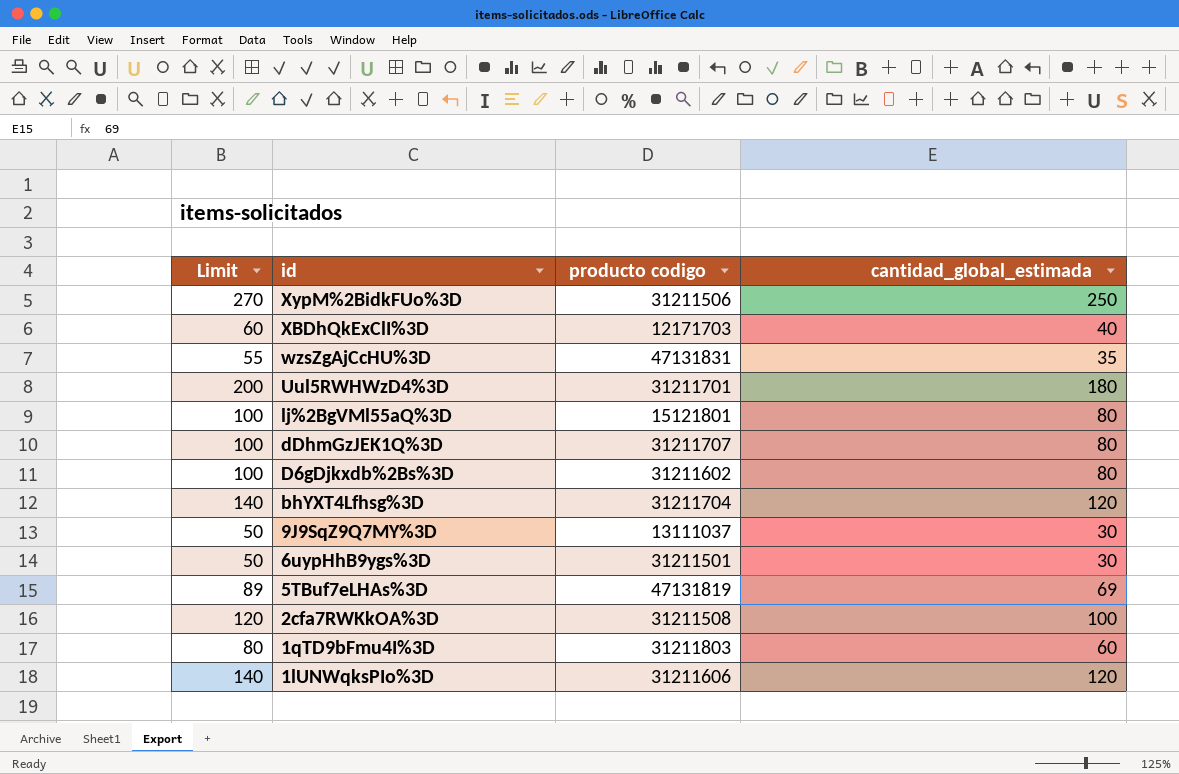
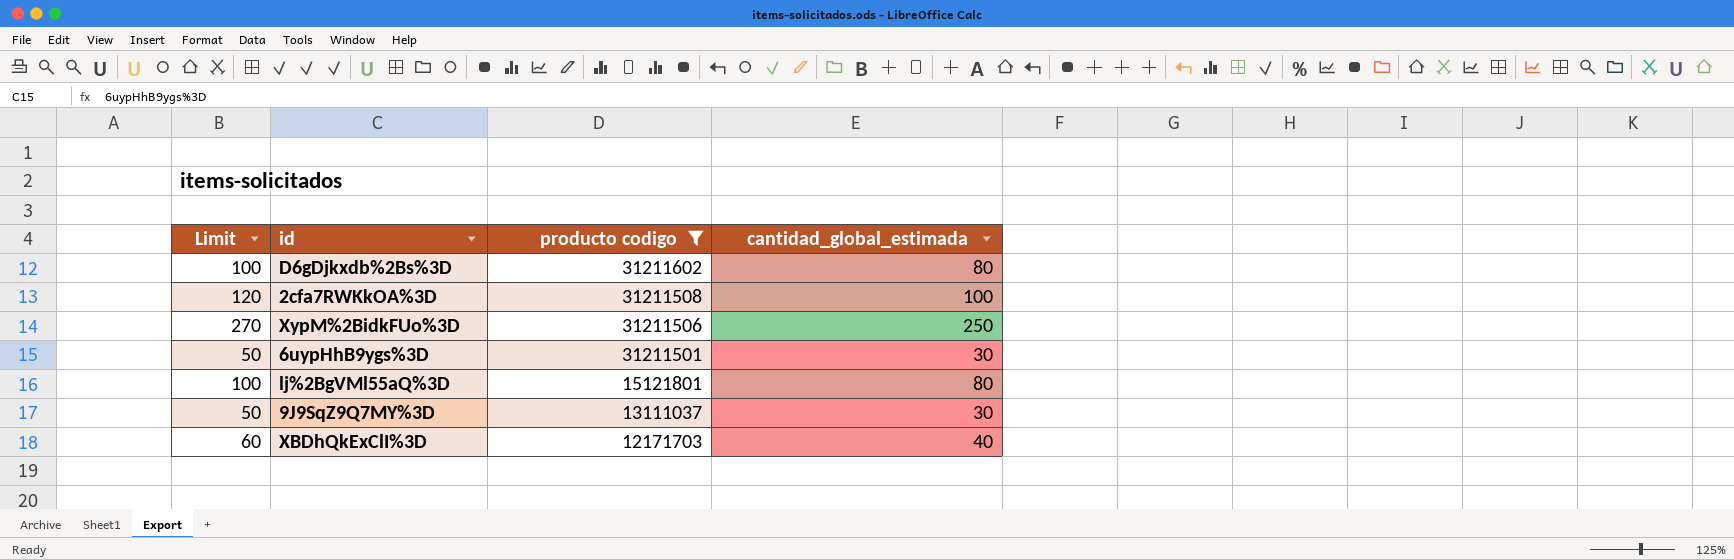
filter: none -> producto codigo <= 31211602
row order: id descending -> producto codigo descending

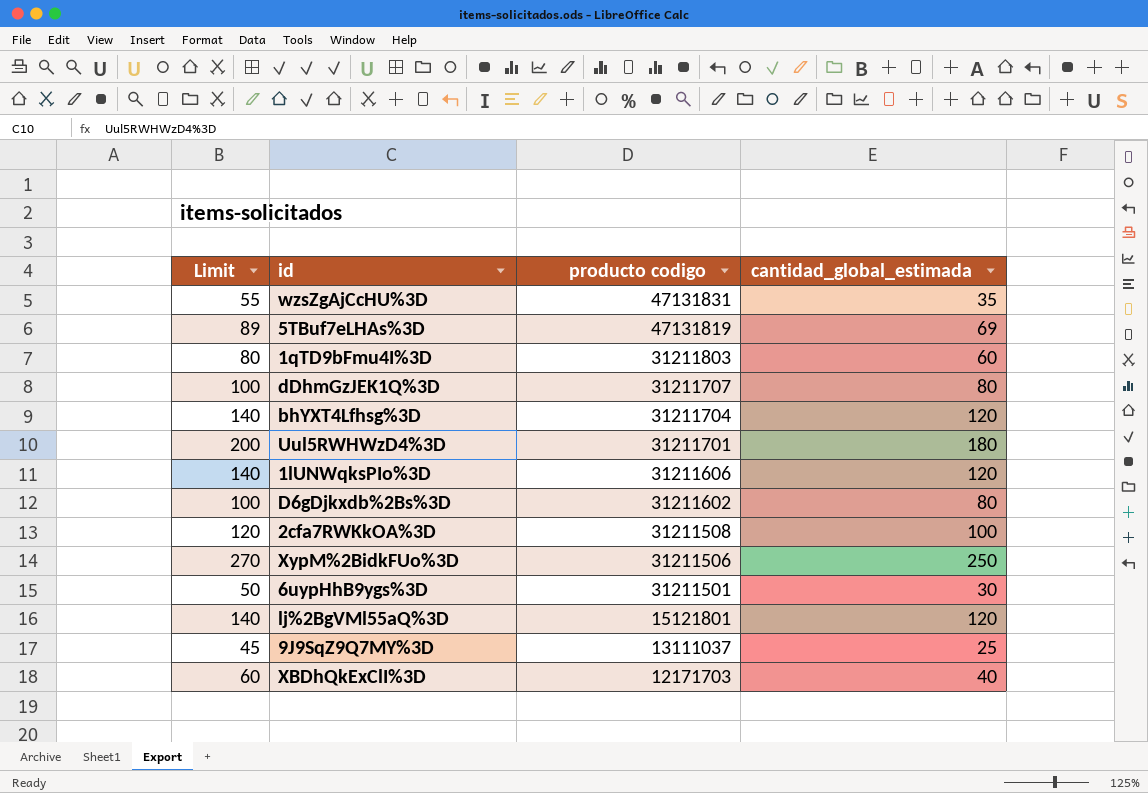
filter: producto codigo <= 31211602 -> none
lj%2BgVMl55aQ%3D | Limit: 100 -> 140
lj%2BgVMl55aQ%3D | cantidad_global_estimada: 80 -> 120
9J9SqZ9Q7MY%3D | Limit: 50 -> 45
9J9SqZ9Q7MY%3D | cantidad_global_estimada: 30 -> 25

